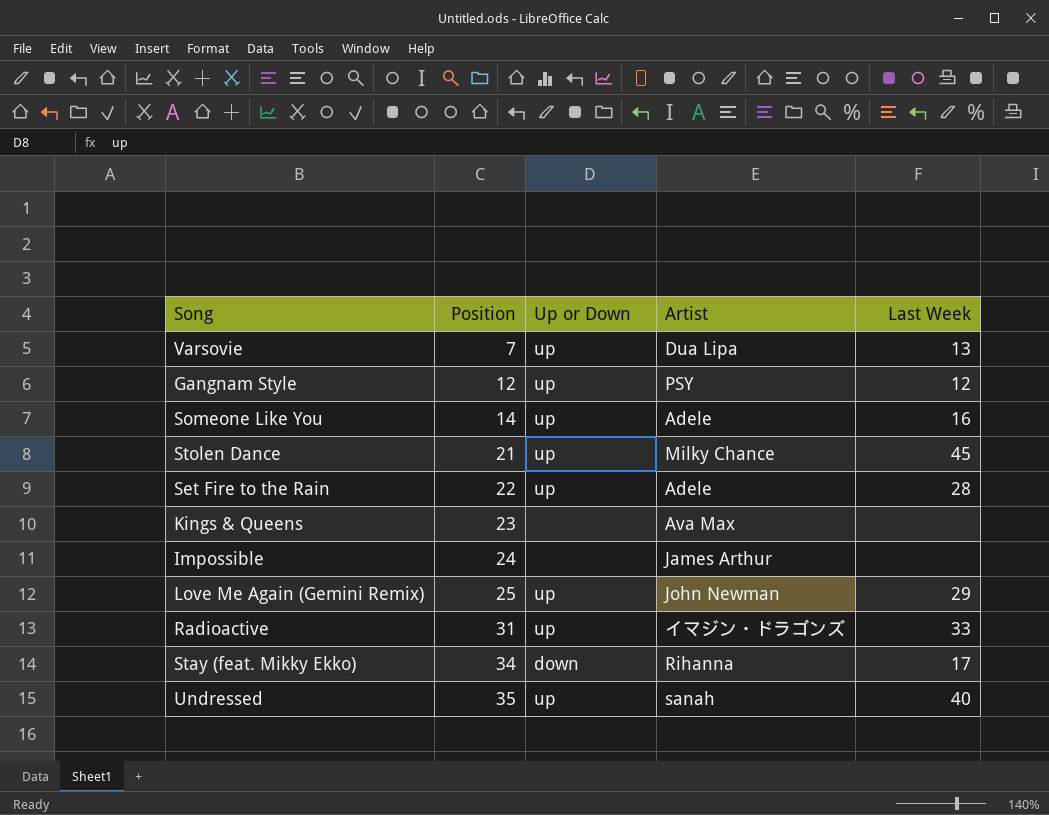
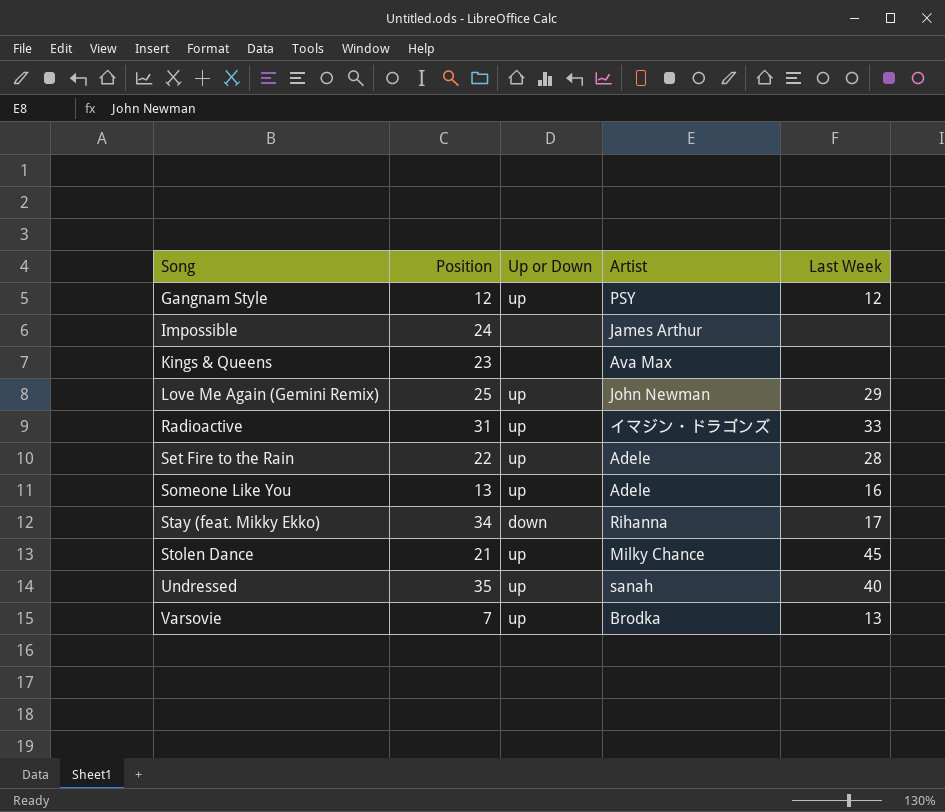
row order: Position ascending -> Song ascending
Someone Like You | Position: 14 -> 13
Varsovie | Artist: Dua Lipa -> Brodka

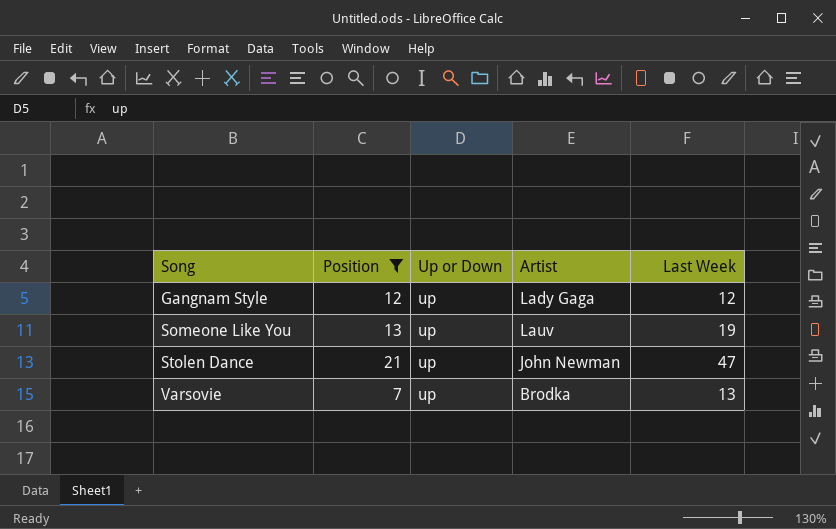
filter: none -> Position <= 21
Gangnam Style | Artist: PSY -> Lady Gaga
Someone Like You | Artist: Adele -> Lauv
Someone Like You | Last Week: 16 -> 19
Stolen Dance | Artist: Milky Chance -> John Newman
Stolen Dance | Last Week: 45 -> 47

